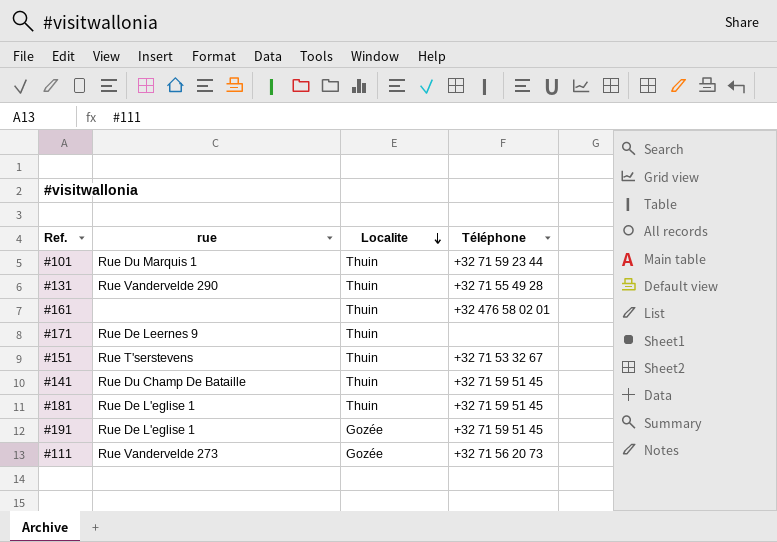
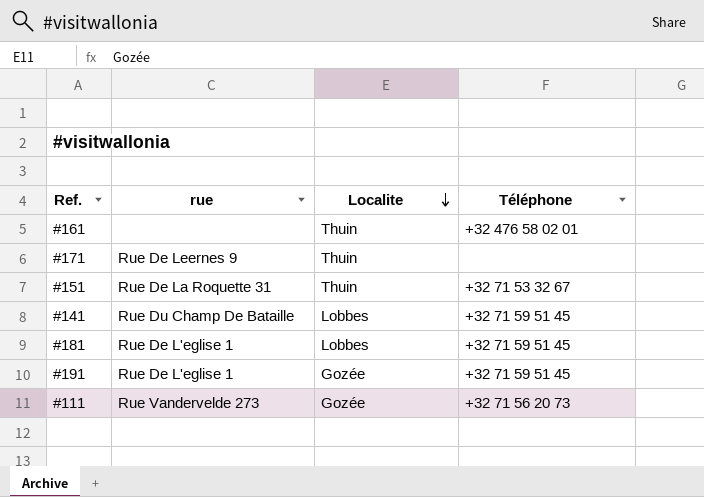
row #101: Rue Du Marquis 1 | Thuin | +32 71 59 23 44 -> none
row #131: Rue Vandervelde 290 | Thuin | +32 71 55 49 28 -> none
#151 | rue: Rue T'serstevens -> Rue De La Roquette 31
#141 | Localite: Thuin -> Lobbes
#181 | Localite: Thuin -> Lobbes

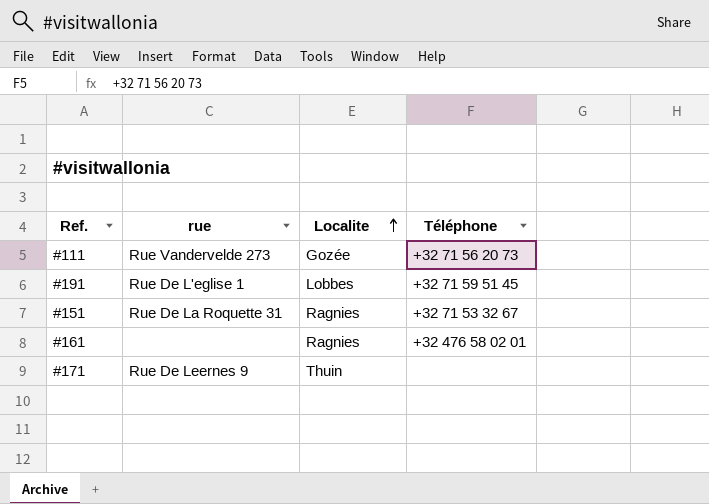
row order: Localite descending -> Localite ascending
row #141: Rue Du Champ De Bataille | Lobbes | +32 71 59 51 45 -> none
row #181: Rue De L'eglise 1 | Lobbes | +32 71 59 51 45 -> none
#191 | Localite: Gozée -> Lobbes
#151 | Localite: Thuin -> Ragnies
#161 | Localite: Thuin -> Ragnies

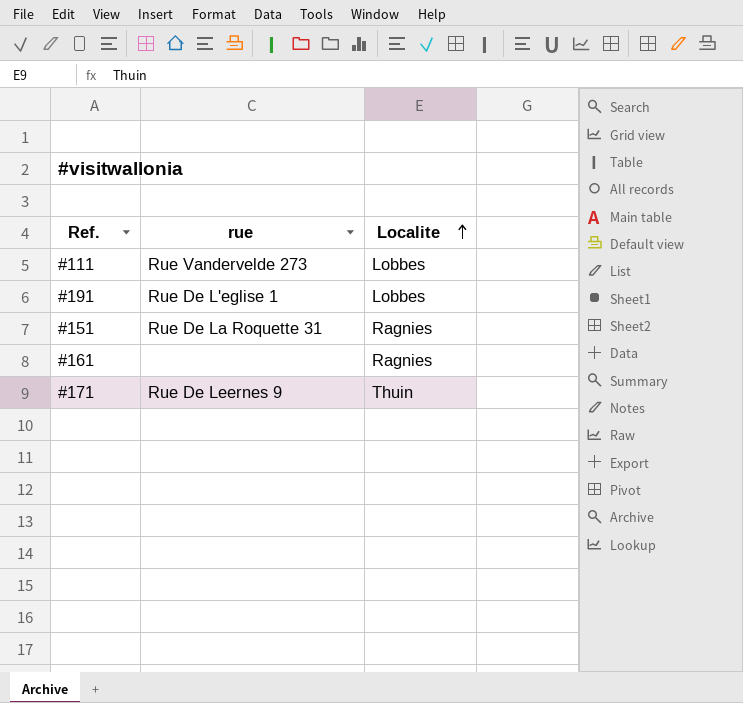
column Téléphone | position: 4 -> none
#111 | Localite: Gozée -> Lobbes

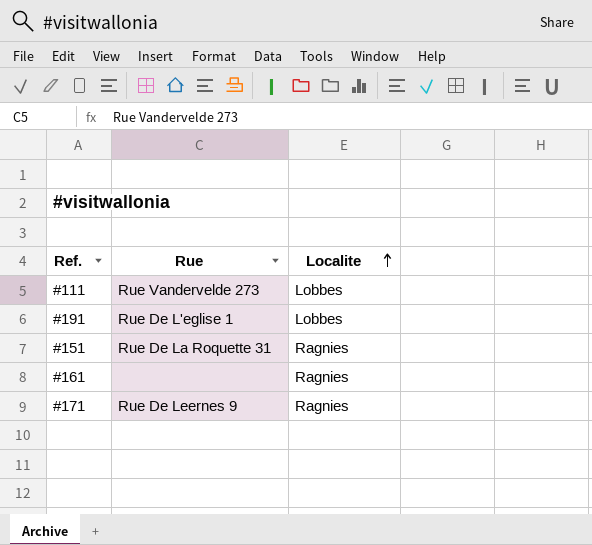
column name: rue -> Rue
#171 | Localite: Thuin -> Ragnies

